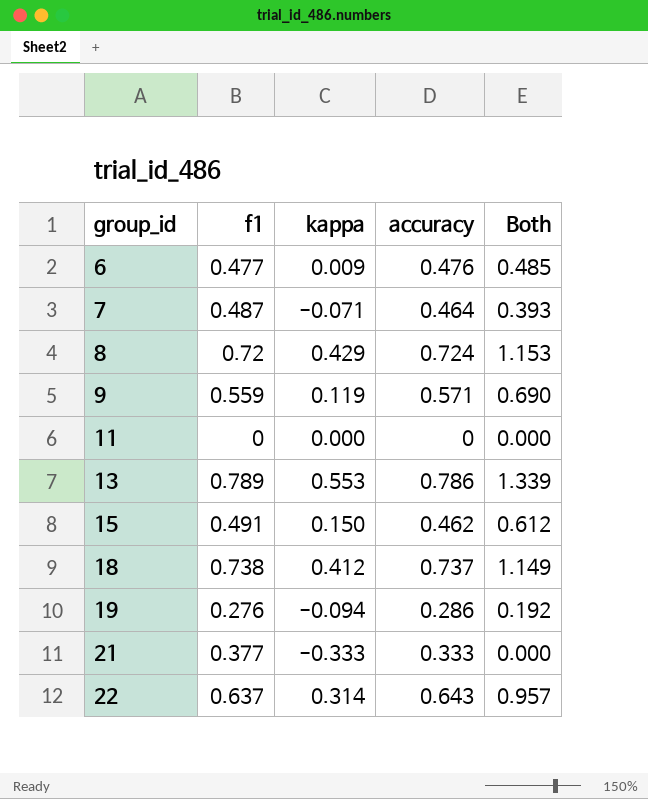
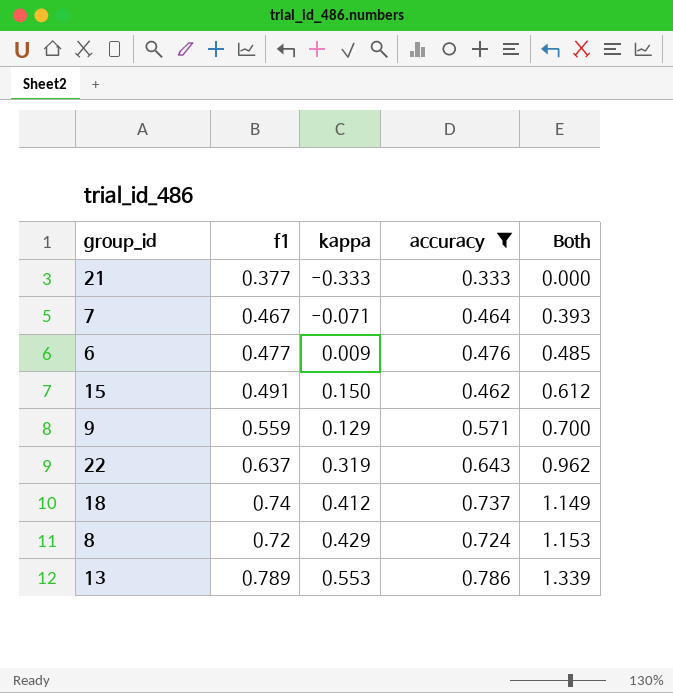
filter: none -> accuracy >= 0.333
row order: group_id ascending -> Both ascending
7 | f1: 0.487 -> 0.467
9 | kappa: 0.119 -> 0.129
9 | Both: 0.690 -> 0.700
22 | kappa: 0.314 -> 0.319
22 | Both: 0.957 -> 0.962
18 | f1: 0.738 -> 0.74

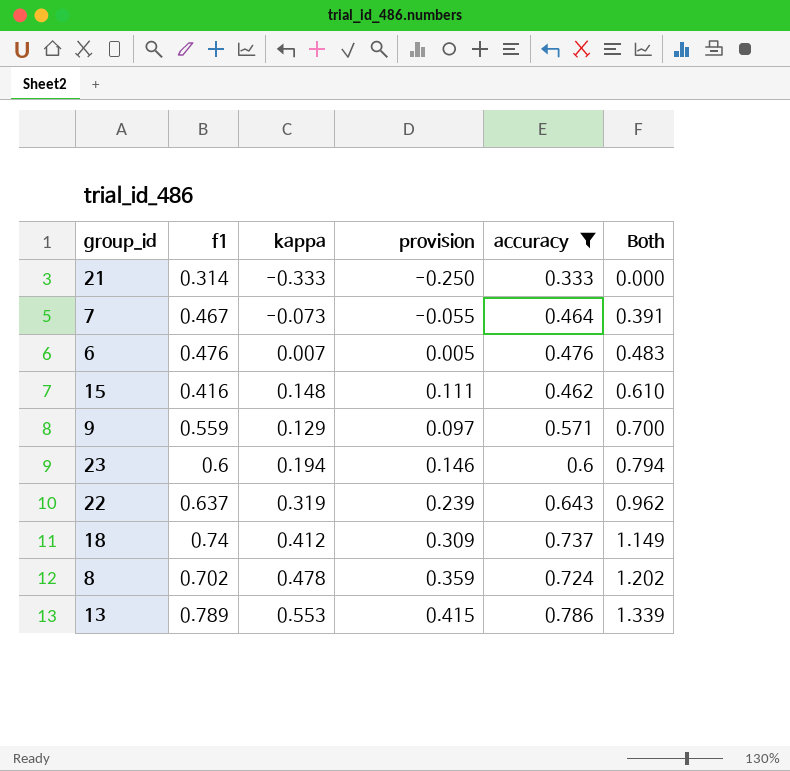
column provision | formula: none -> [kappa] * 0.75
21 | f1: 0.377 -> 0.314
7 | kappa: -0.071 -> -0.073
7 | Both: 0.393 -> 0.391
6 | f1: 0.477 -> 0.476
6 | kappa: 0.009 -> 0.007
6 | Both: 0.485 -> 0.483
15 | f1: 0.491 -> 0.416
15 | kappa: 0.150 -> 0.148
15 | Both: 0.612 -> 0.610
row 23: none -> 0.6 | 0.194 | 0.146 | 0.6 | 0.794
8 | f1: 0.72 -> 0.702
8 | kappa: 0.429 -> 0.478
8 | Both: 1.153 -> 1.202

